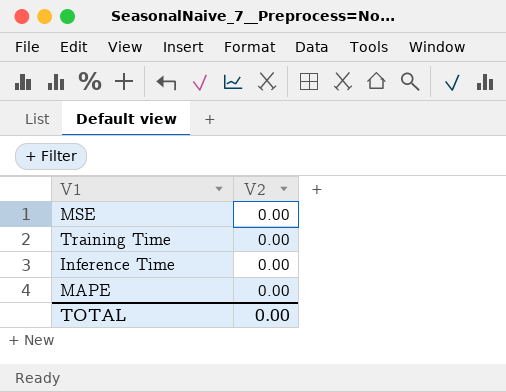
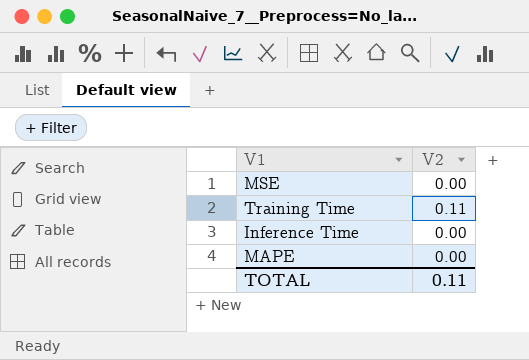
Training Time | V2: 0.00 -> 0.11
TOTAL | V2: 0.00 -> 0.11

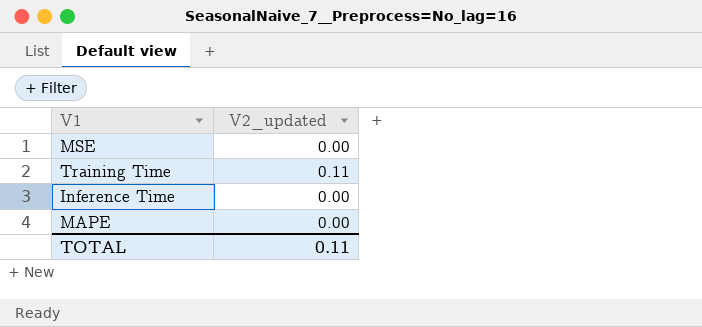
column name: V2 -> V2_updated

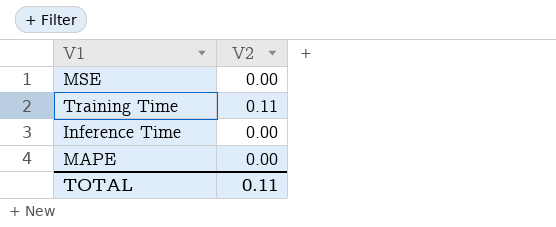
column name: V2_updated -> V2

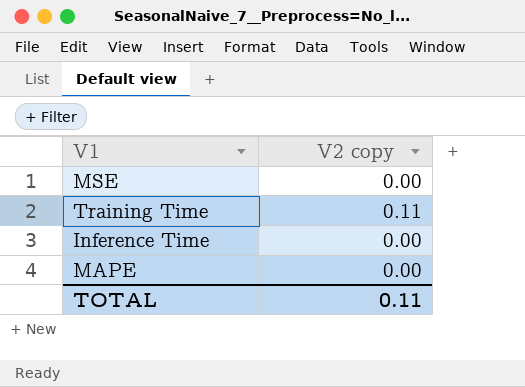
column name: V2 -> V2 copy

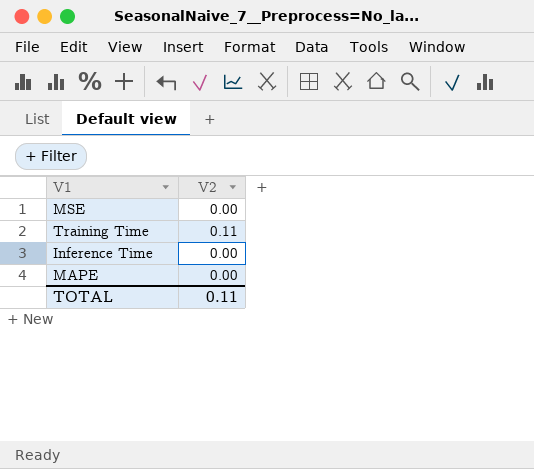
column name: V2 copy -> V2

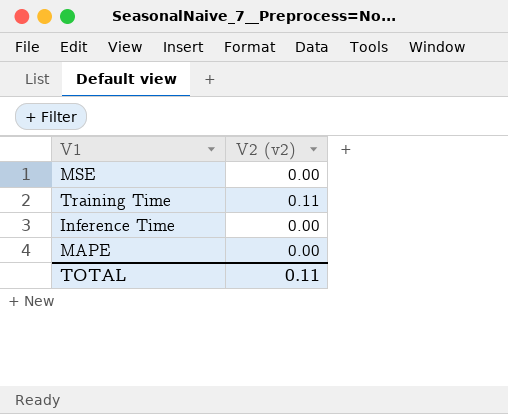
column name: V2 -> V2 (v2)

